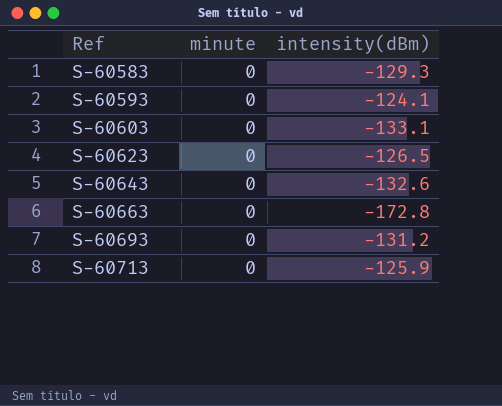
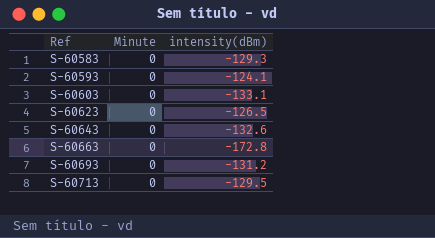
column name: minute -> Minute
S-60713 | intensity(dBm): -125.9 -> -129.5

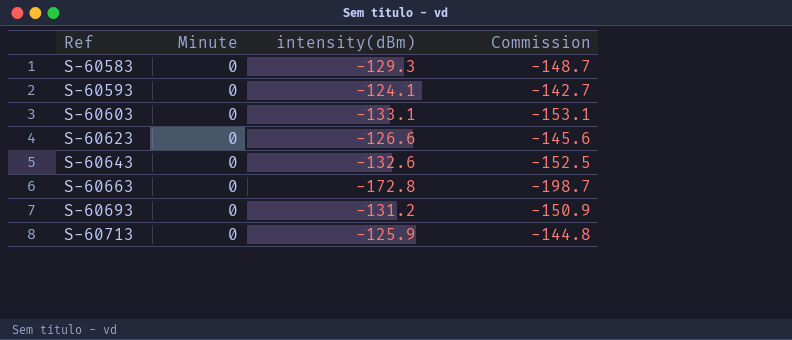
column Commission | formula: none -> [intensity(dBm)] * 1.15
S-60623 | intensity(dBm): -126.5 -> -126.6
S-60713 | intensity(dBm): -129.5 -> -125.9

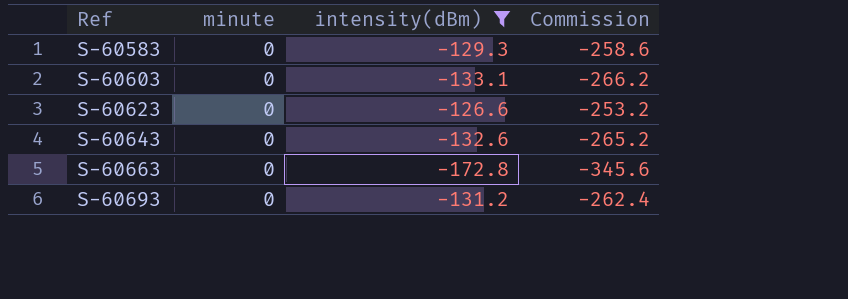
filter: none -> intensity(dBm) <= -126.6
column name: Minute -> minute
column Commission | formula: [intensity(dBm)] * 1.15 -> [intensity(dBm)] * 2

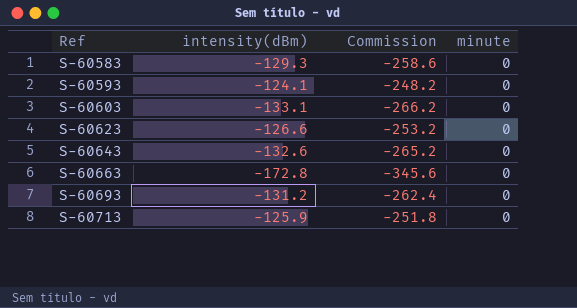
filter: intensity(dBm) <= -126.6 -> none
column minute | position: 2 -> 4

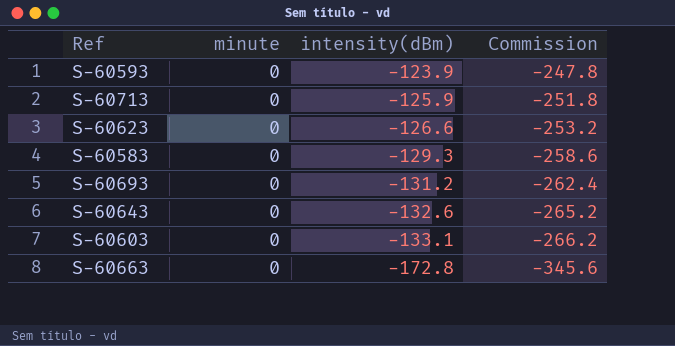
row order: Ref ascending -> intensity(dBm) descending
column minute | position: 4 -> 2
S-60593 | intensity(dBm): -124.1 -> -123.9
S-60593 | Commission: -248.2 -> -247.8

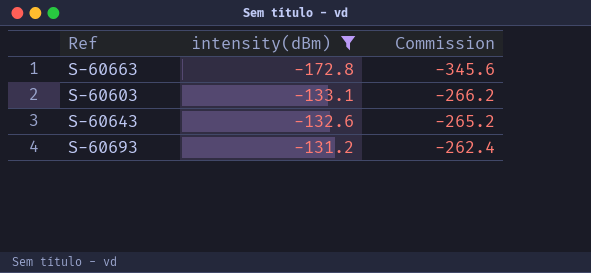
filter: none -> intensity(dBm) <= -131.2
row order: intensity(dBm) descending -> intensity(dBm) ascending
column minute | position: 2 -> none

